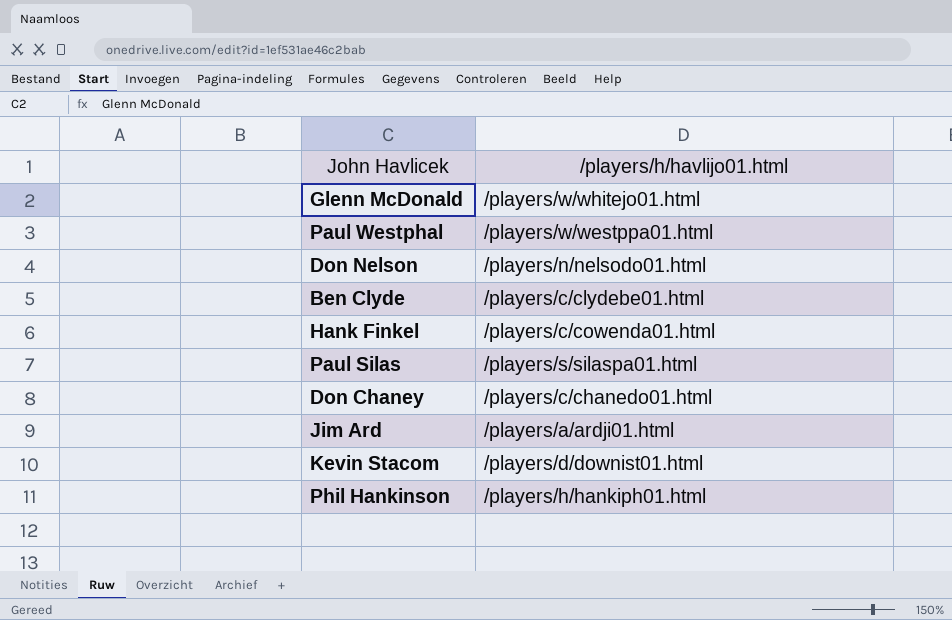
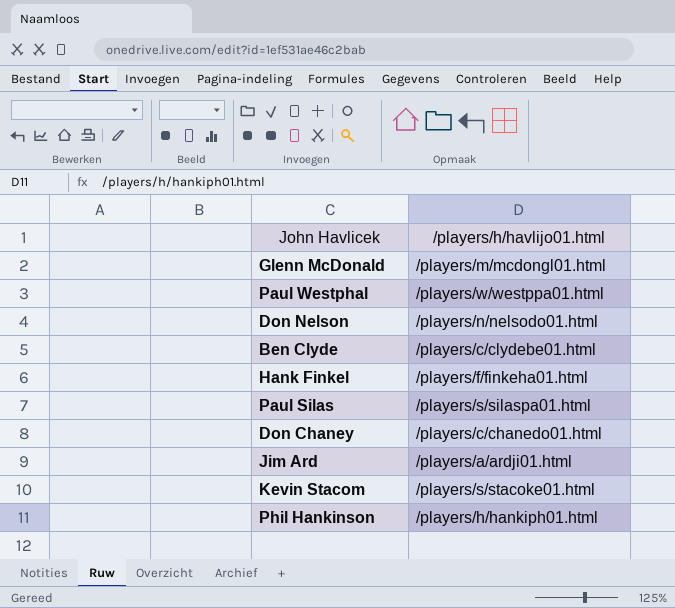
Glenn McDonald | /players/h/havlijo01.html: /players/w/whitejo01.html -> /players/m/mcdongl01.html
Hank Finkel | /players/h/havlijo01.html: /players/c/cowenda01.html -> /players/f/finkeha01.html
Kevin Stacom | /players/h/havlijo01.html: /players/d/downist01.html -> /players/s/stacoke01.html

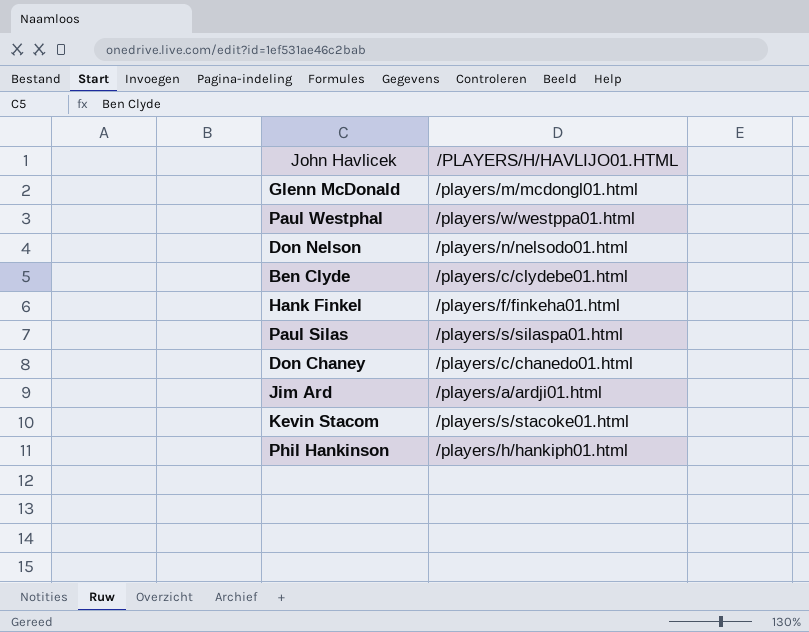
column name: /players/h/havlijo01.html -> /PLAYERS/H/HAVLIJO01.HTML

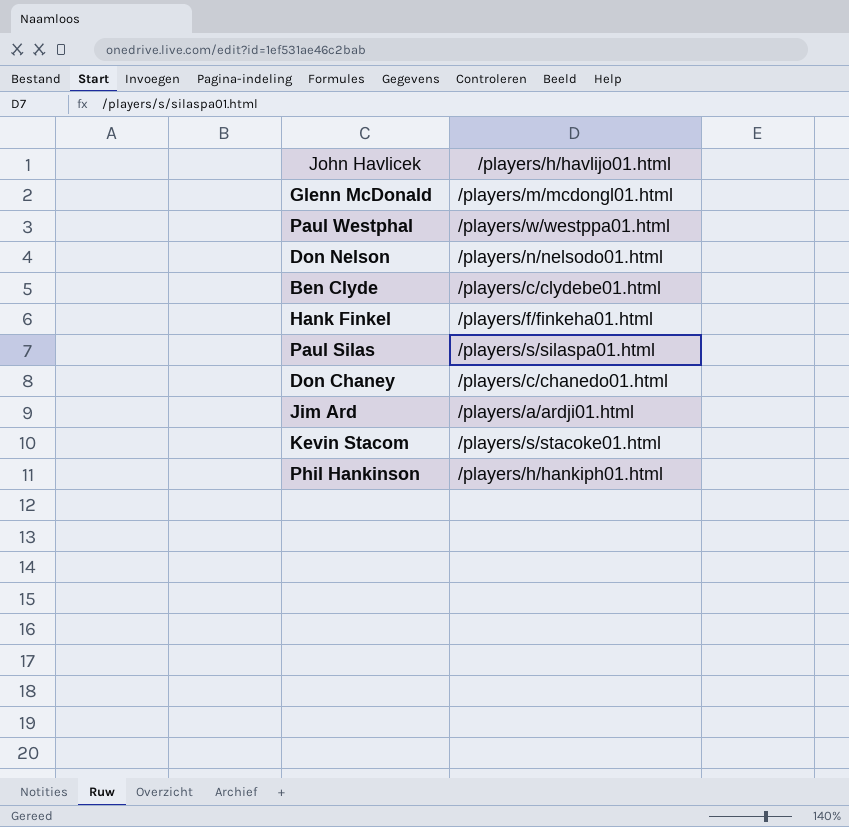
column name: /PLAYERS/H/HAVLIJO01.HTML -> /players/h/havlijo01.html

